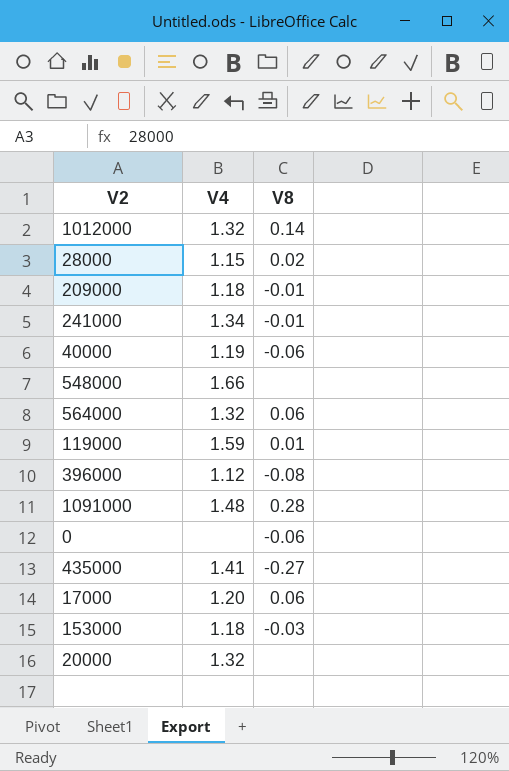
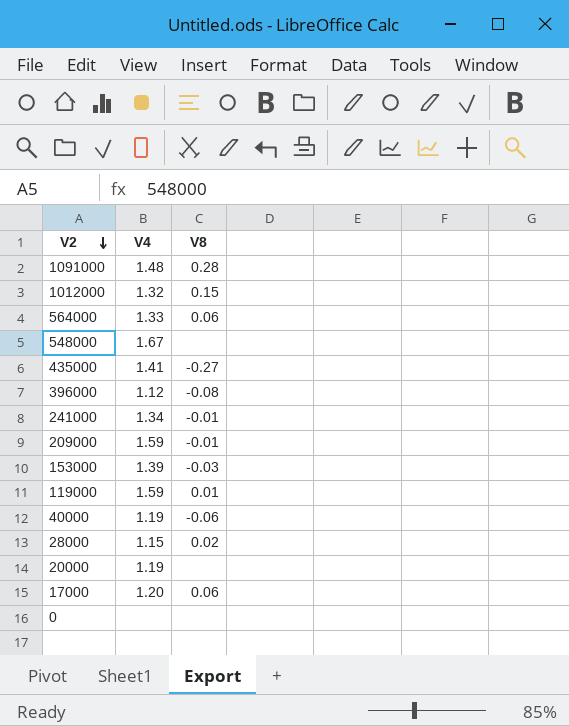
row order: none -> V2 descending
1012000 | V8: 0.14 -> 0.15
564000 | V4: 1.32 -> 1.33
548000 | V4: 1.66 -> 1.67
209000 | V4: 1.18 -> 1.59
153000 | V4: 1.18 -> 1.39
20000 | V4: 1.32 -> 1.19
0 | V8: -0.06 -> none

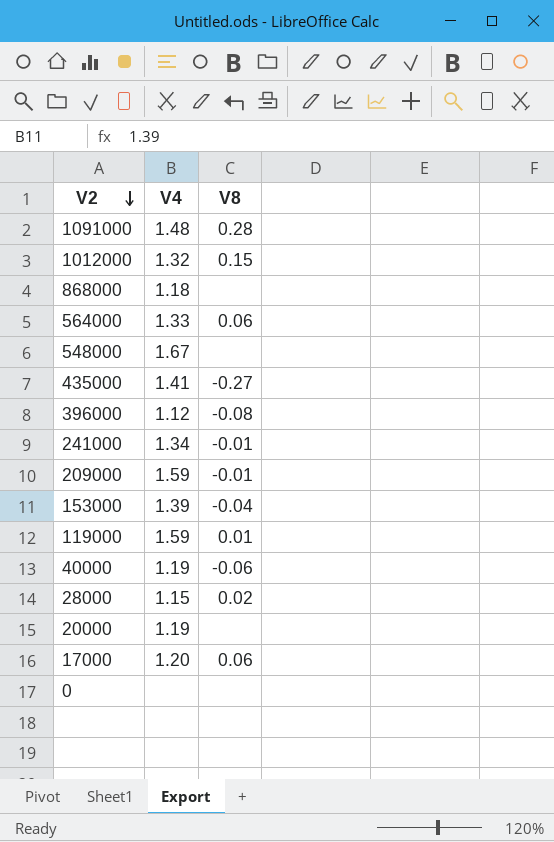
row 868000: none -> 1.18 | none
153000 | V8: -0.03 -> -0.04

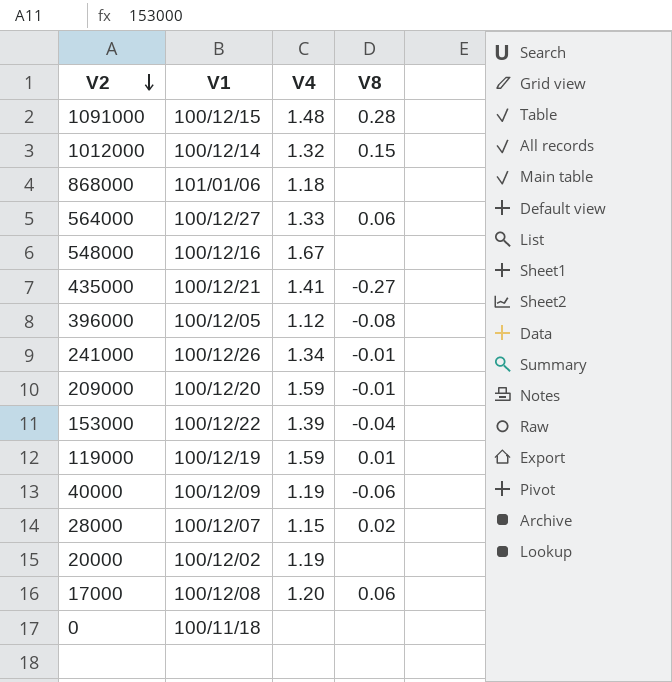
column V1 | position: none -> 2

